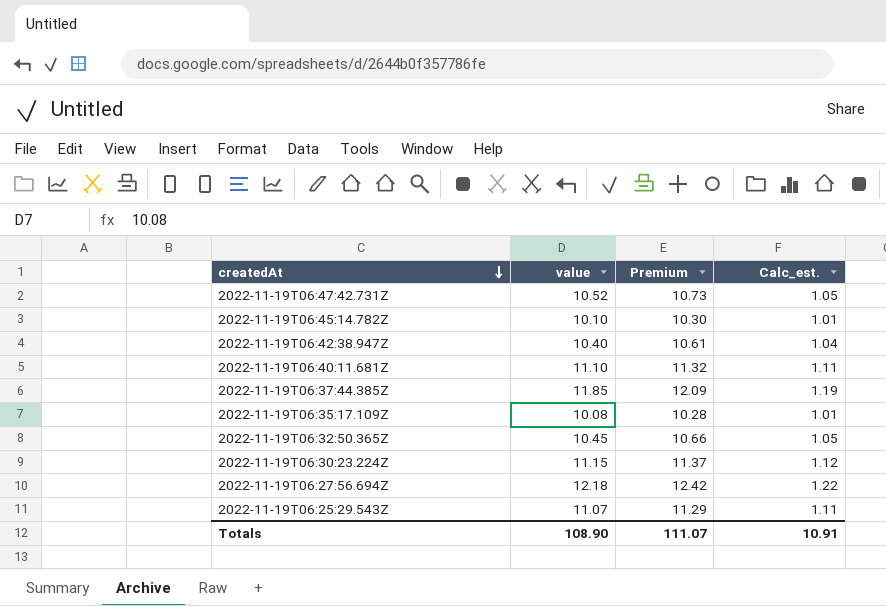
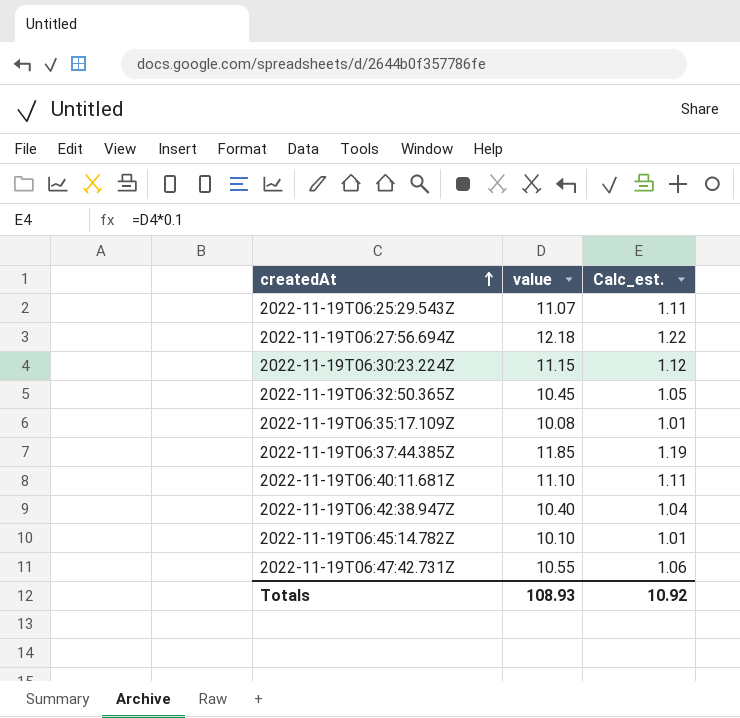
row order: createdAt descending -> createdAt ascending
column Premium | formula: [value] * 1.02 -> none
2022-11-19T06:47:42.731Z | value: 10.52 -> 10.55
2022-11-19T06:47:42.731Z | Calc_est.: 1.05 -> 1.06
Totals | value: 108.90 -> 108.93
Totals | Calc_est.: 10.91 -> 10.92

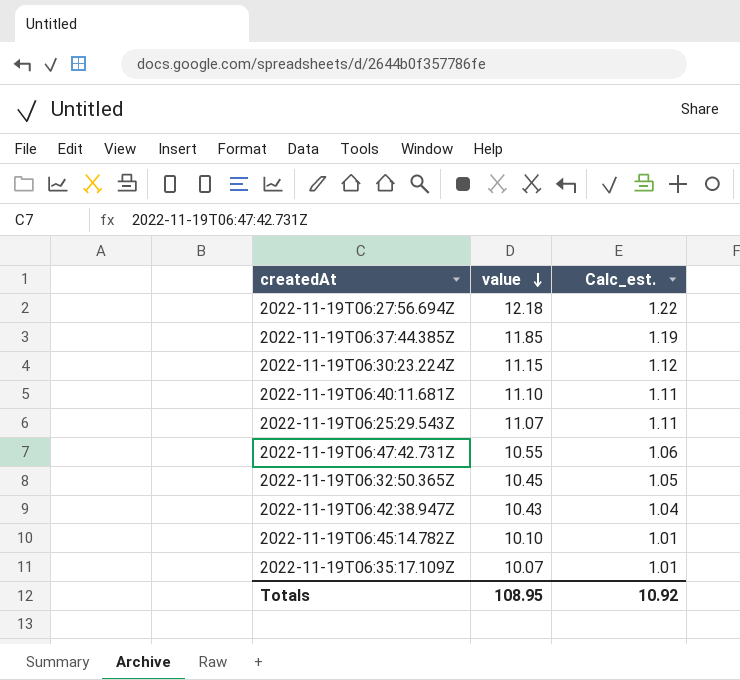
row order: createdAt ascending -> value descending
2022-11-19T06:42:38.947Z | value: 10.40 -> 10.43
2022-11-19T06:35:17.109Z | value: 10.08 -> 10.07
Totals | value: 108.93 -> 108.95

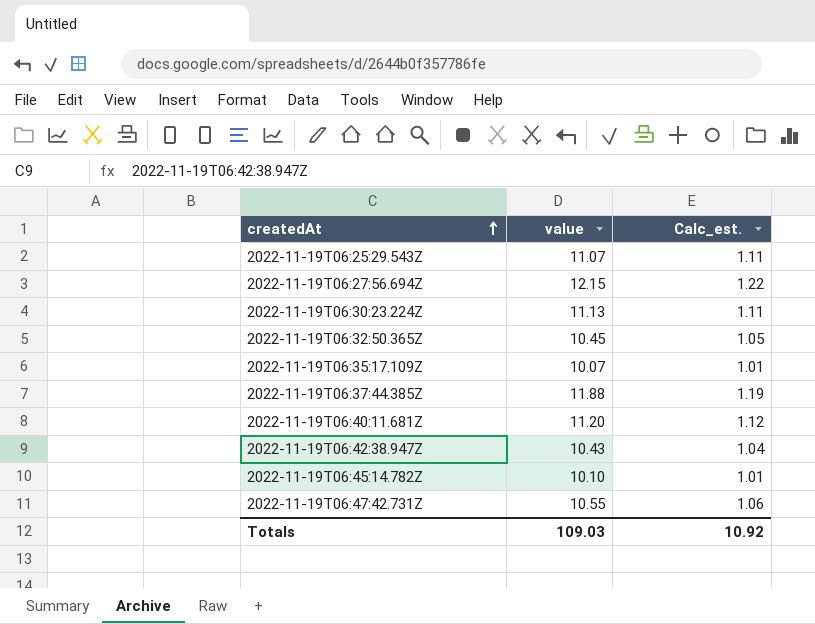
row order: value descending -> createdAt ascending
2022-11-19T06:27:56.694Z | value: 12.18 -> 12.15
2022-11-19T06:30:23.224Z | value: 11.15 -> 11.13
2022-11-19T06:30:23.224Z | Calc_est.: 1.12 -> 1.11
2022-11-19T06:37:44.385Z | value: 11.85 -> 11.88
2022-11-19T06:40:11.681Z | value: 11.10 -> 11.20
2022-11-19T06:40:11.681Z | Calc_est.: 1.11 -> 1.12
Totals | value: 108.95 -> 109.03

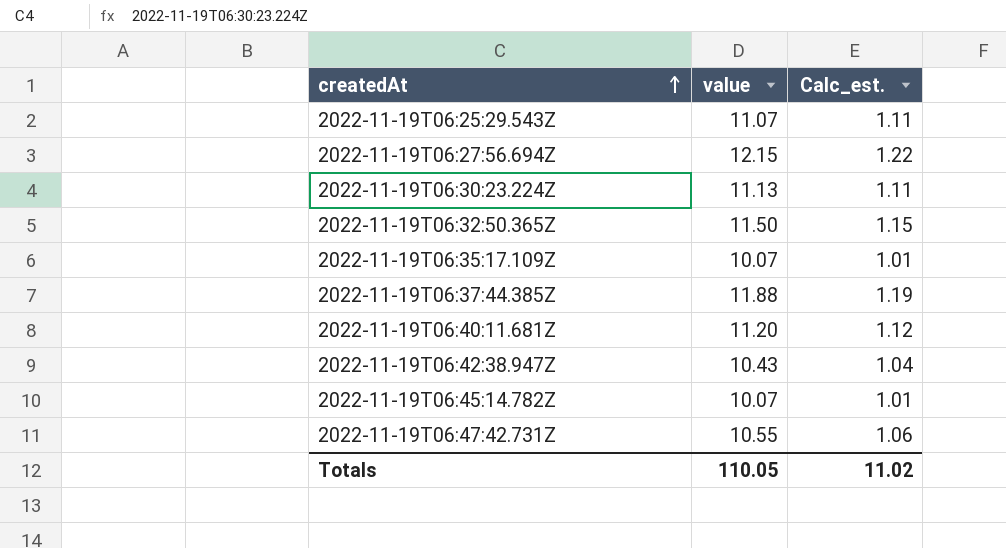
2022-11-19T06:32:50.365Z | value: 10.45 -> 11.50
2022-11-19T06:32:50.365Z | Calc_est.: 1.05 -> 1.15
2022-11-19T06:45:14.782Z | value: 10.10 -> 10.07
Totals | value: 109.03 -> 110.05
Totals | Calc_est.: 10.92 -> 11.02

